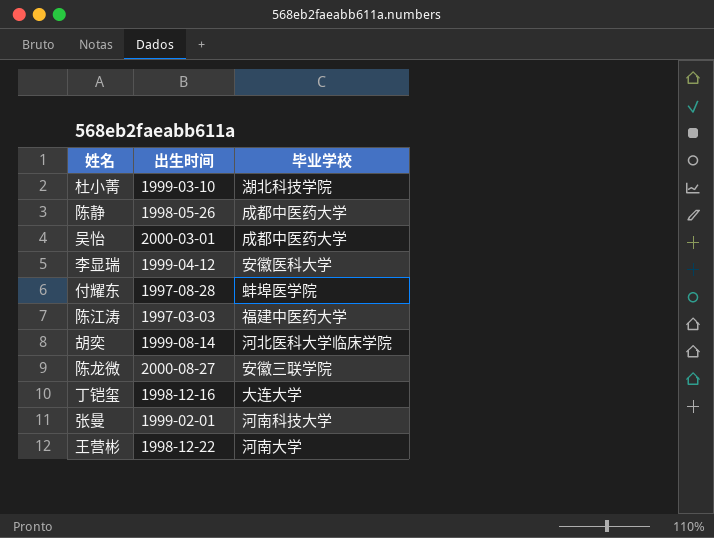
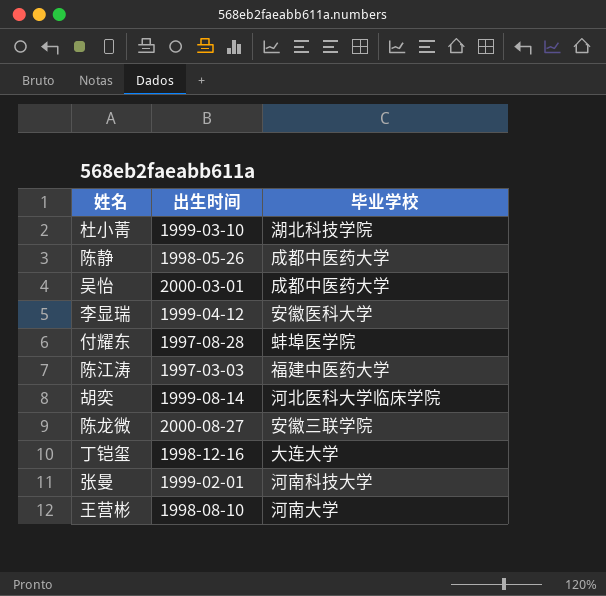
王营彬 | 出生时间: 1998-12-22 -> 1998-08-10

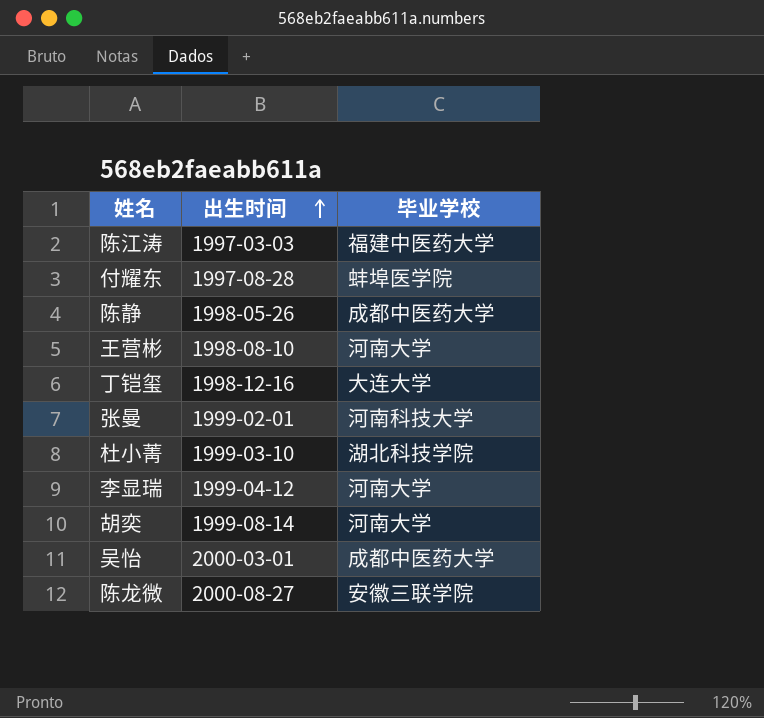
row order: none -> 出生时间 ascending
李显瑞 | 毕业学校: 安徽医科大学 -> 河南大学
胡奕 | 毕业学校: 河北医科大学临床学院 -> 河南大学

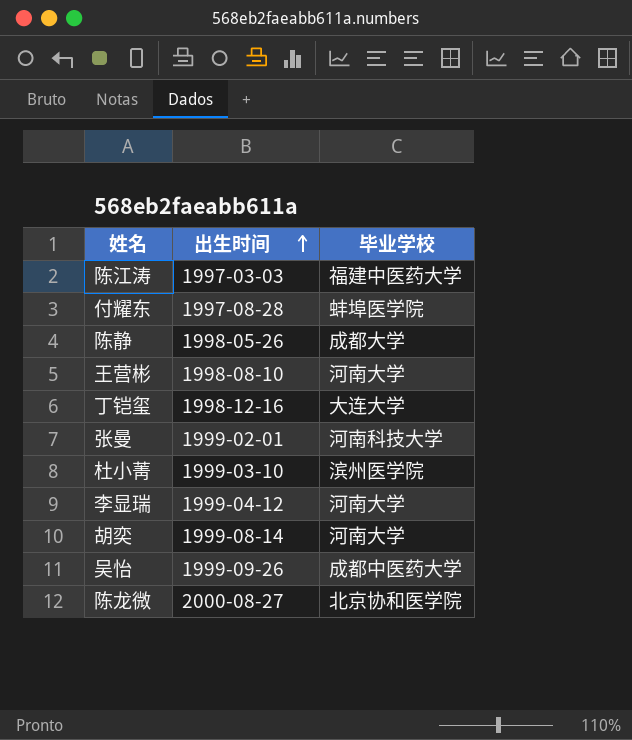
陈静 | 毕业学校: 成都中医药大学 -> 成都大学
杜小菁 | 毕业学校: 湖北科技学院 -> 滨州医学院
吴怡 | 出生时间: 2000-03-01 -> 1999-09-26
陈龙微 | 毕业学校: 安徽三联学院 -> 北京协和医学院

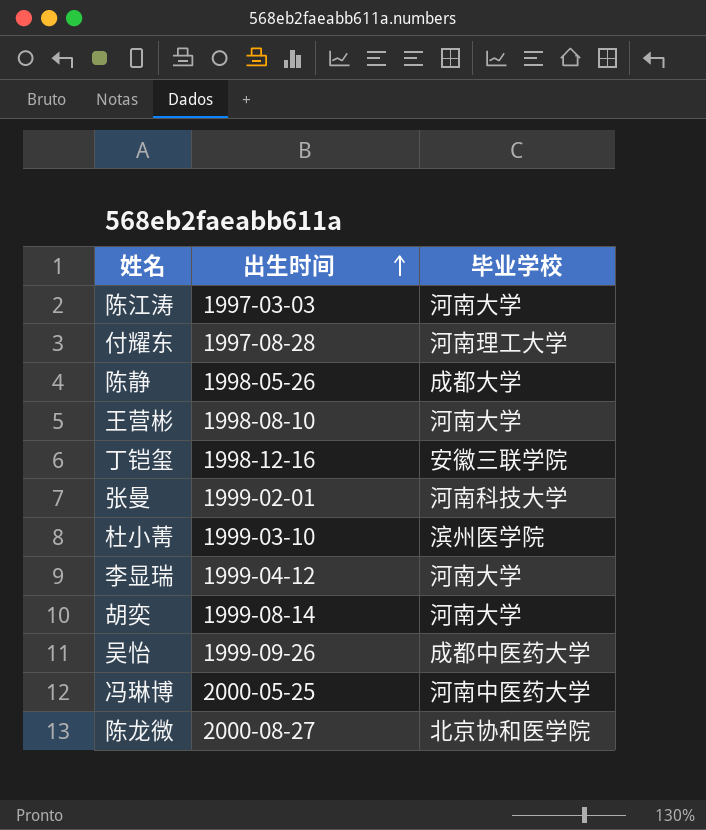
陈江涛 | 毕业学校: 福建中医药大学 -> 河南大学
付耀东 | 毕业学校: 蚌埠医学院 -> 河南理工大学
丁铠玺 | 毕业学校: 大连大学 -> 安徽三联学院
row 冯琳博: none -> 2000-05-25 | 河南中医药大学

